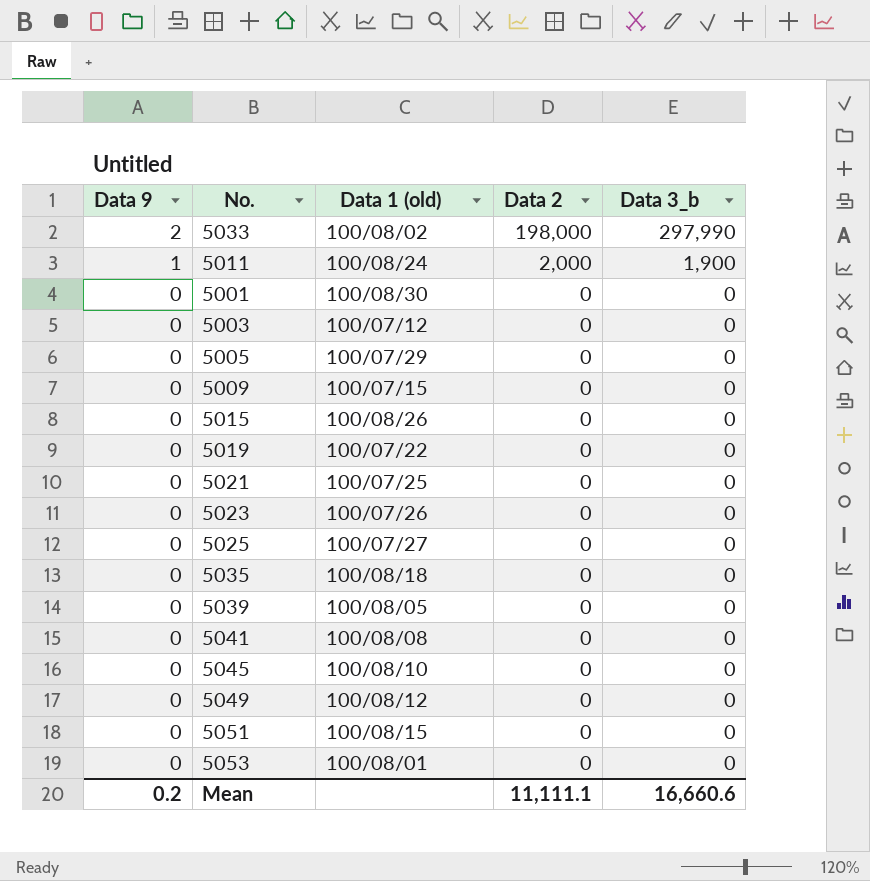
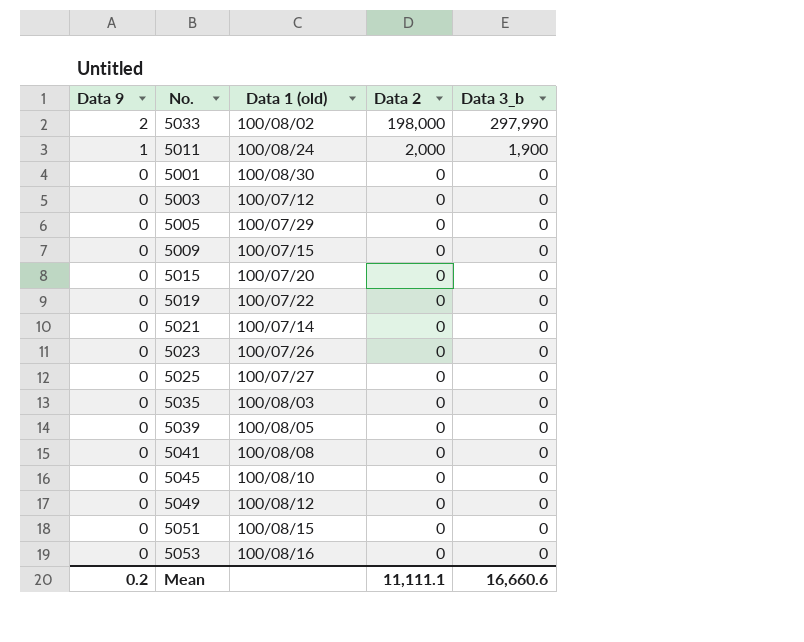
5015 | Data 1 (old): 100/08/26 -> 100/07/20
5021 | Data 1 (old): 100/07/25 -> 100/07/14
5035 | Data 1 (old): 100/08/18 -> 100/08/03
5053 | Data 1 (old): 100/08/01 -> 100/08/16

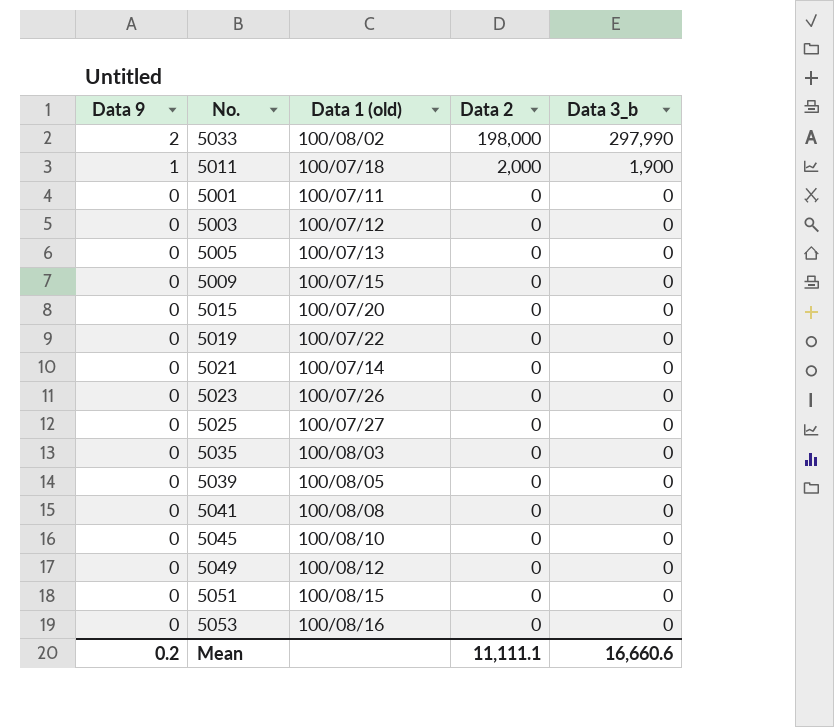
5011 | Data 1 (old): 100/08/24 -> 100/07/18
5001 | Data 1 (old): 100/08/30 -> 100/07/11
5005 | Data 1 (old): 100/07/29 -> 100/07/13

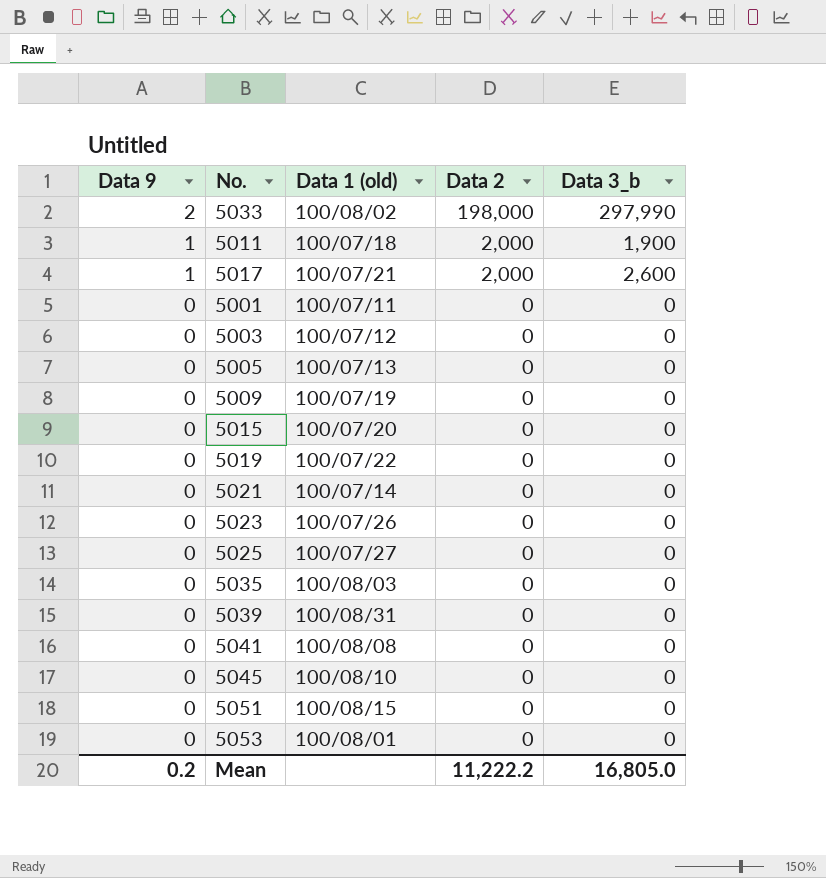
row 5049: 0 | 100/08/12 | 0 | 0 -> none
row 5017: none -> 1 | 100/07/21 | 2,000 | 2,600
5009 | Data 1 (old): 100/07/15 -> 100/07/19
5039 | Data 1 (old): 100/08/05 -> 100/08/31
5053 | Data 1 (old): 100/08/16 -> 100/08/01
Mean | Data 2: 11,111.1 -> 11,222.2
Mean | Data 3_b: 16,660.6 -> 16,805.0

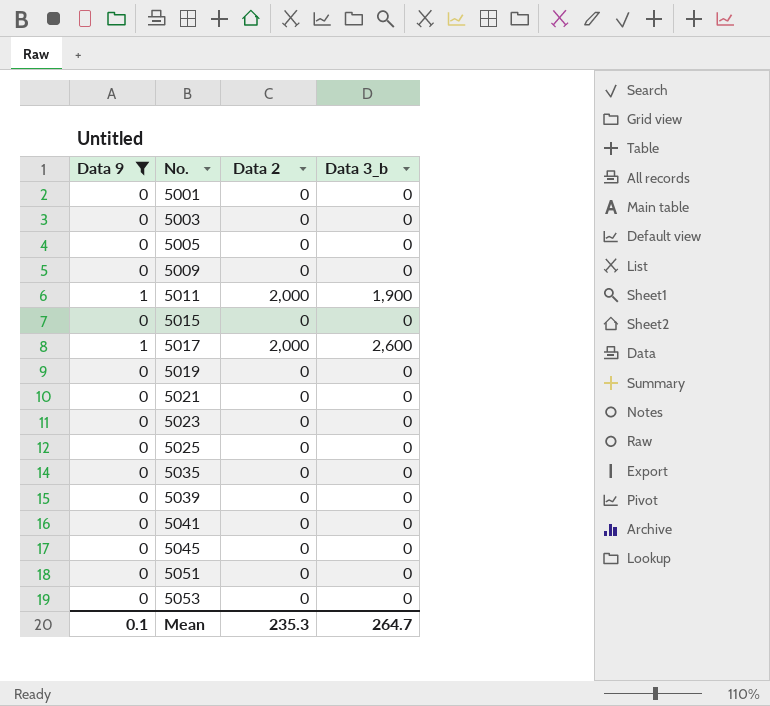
filter: none -> Data 9 != 2
row order: Data 9 descending -> No. ascending
column Data 1 (old) | position: 3 -> none
Mean | Data 9: 0.2 -> 0.1
Mean | Data 2: 11,222.2 -> 235.3
Mean | Data 3_b: 16,805.0 -> 264.7

